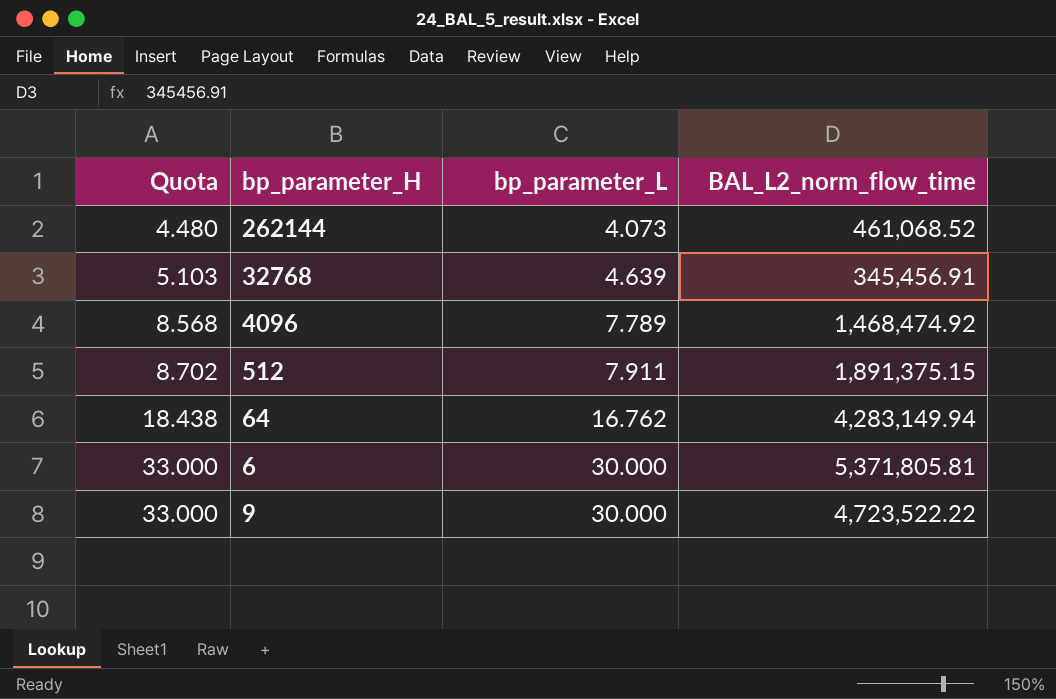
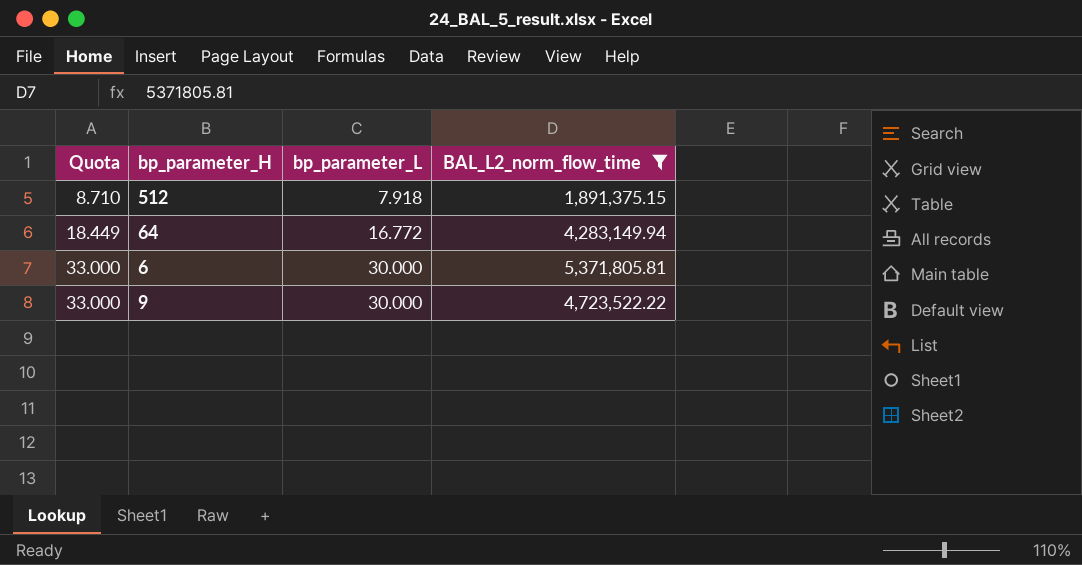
filter: none -> BAL_L2_norm_flow_time >= 1,891,375.15
512 | Quota: 8.702 -> 8.710
512 | bp_parameter_L: 7.911 -> 7.918
64 | Quota: 18.438 -> 18.449
64 | bp_parameter_L: 16.762 -> 16.772

